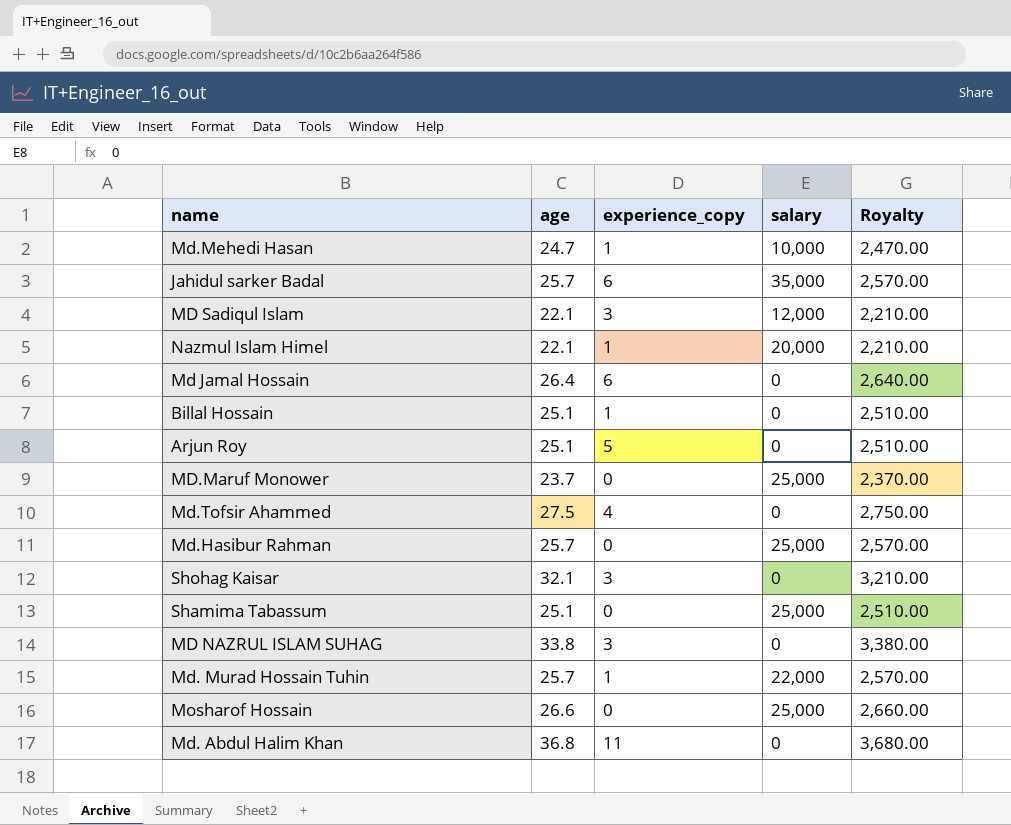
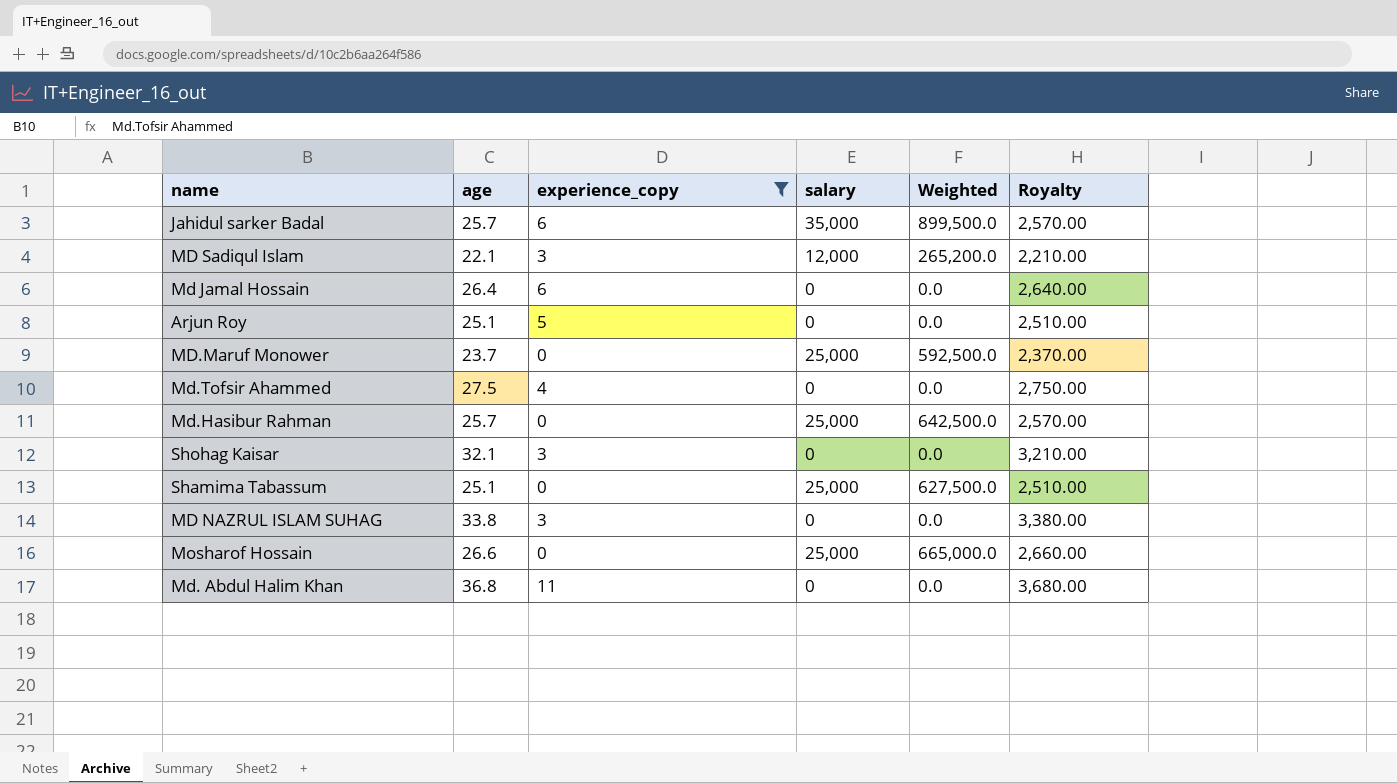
filter: none -> experience_copy != 1
column Weighted | formula: none -> [age] * [salary]

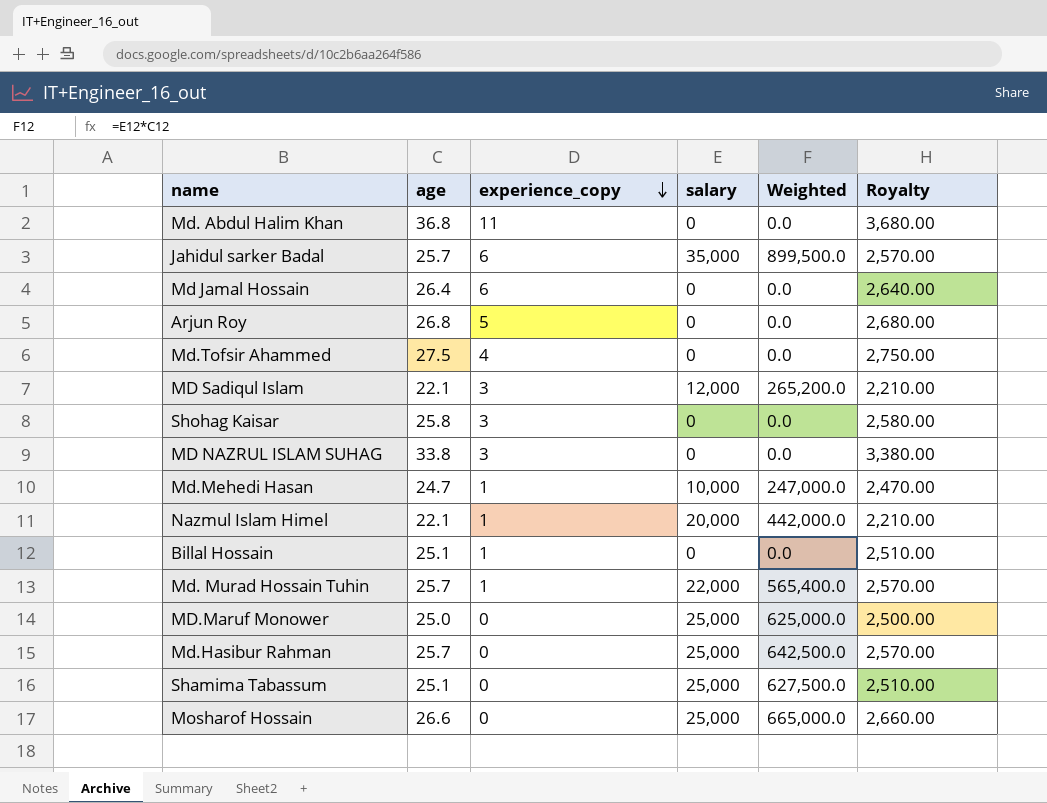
filter: experience_copy != 1 -> none
row order: none -> experience_copy descending
Arjun Roy | age: 25.1 -> 26.8
Arjun Roy | Royalty: 2,510.00 -> 2,680.00
Shohag Kaisar | age: 32.1 -> 25.8
Shohag Kaisar | Royalty: 3,210.00 -> 2,580.00
MD.Maruf Monower | age: 23.7 -> 25.0
MD.Maruf Monower | Weighted: 592,500.0 -> 625,000.0
MD.Maruf Monower | Royalty: 2,370.00 -> 2,500.00

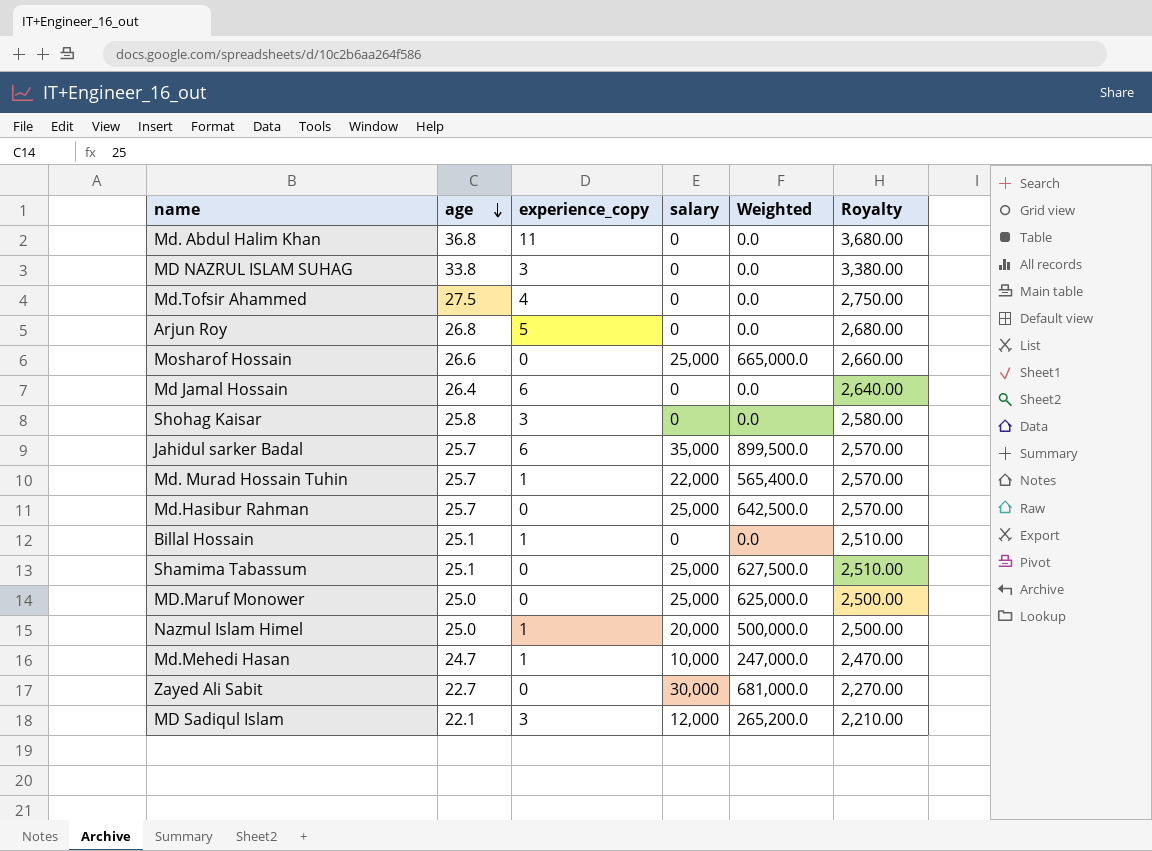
row order: experience_copy descending -> age descending
Nazmul Islam Himel | age: 22.1 -> 25.0
Nazmul Islam Himel | Weighted: 442,000.0 -> 500,000.0
Nazmul Islam Himel | Royalty: 2,210.00 -> 2,500.00
row Zayed Ali Sabit: none -> 22.7 | 0 | 30,000 | 681,000.0 | 2,270.00

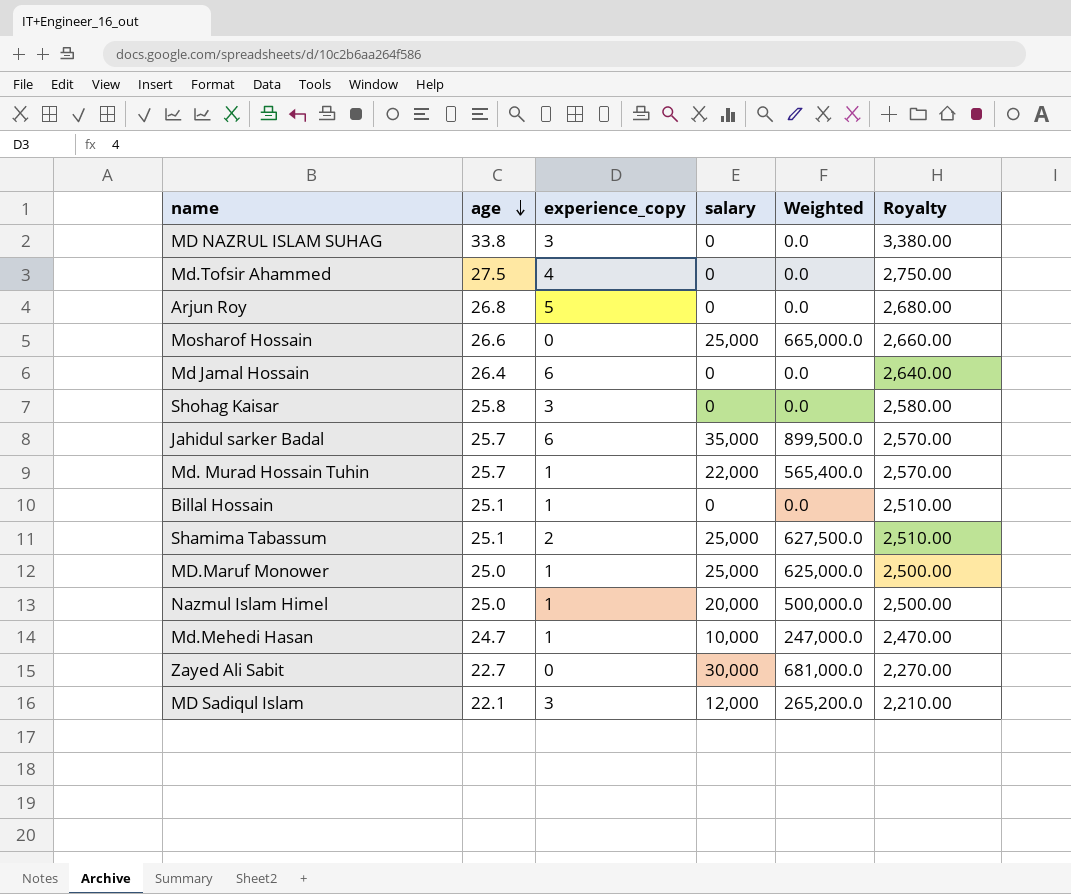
row Md. Abdul Halim Khan: 36.8 | 11 | 0 | 0.0 | 3,680.00 -> none
row Md.Hasibur Rahman: 25.7 | 0 | 25,000 | 642,500.0 | 2,570.00 -> none
Shamima Tabassum | experience_copy: 0 -> 2
MD.Maruf Monower | experience_copy: 0 -> 1

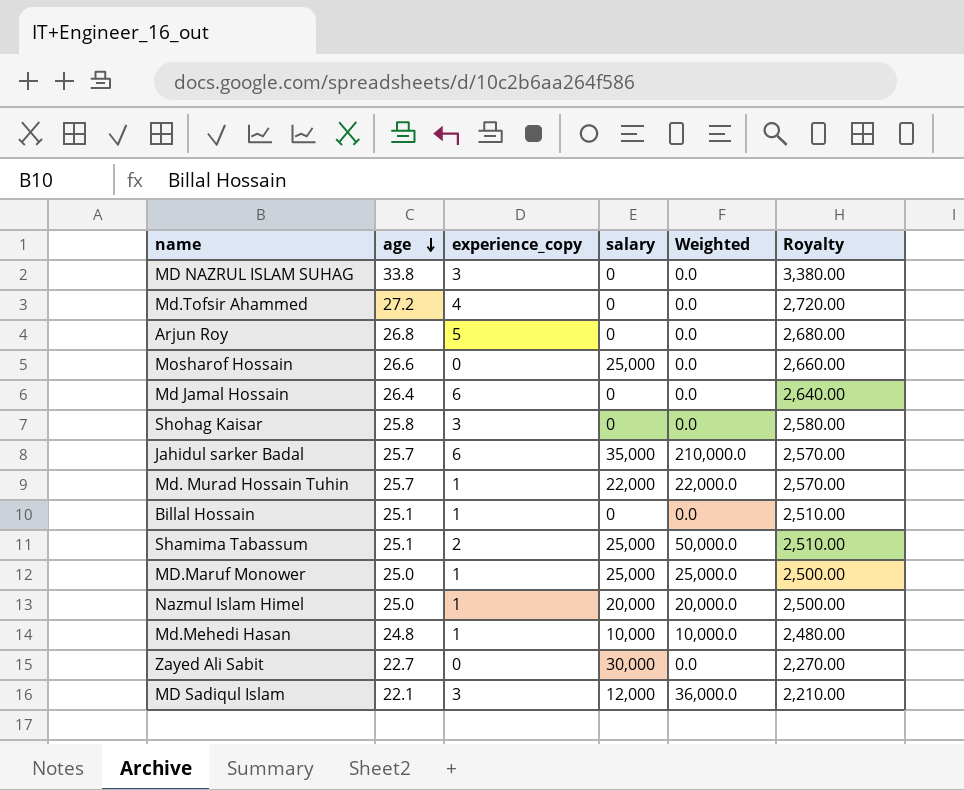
column Weighted | formula: [age] * [salary] -> [experience_copy] * [salary]
Md.Tofsir Ahammed | age: 27.5 -> 27.2
Md.Tofsir Ahammed | Royalty: 2,750.00 -> 2,720.00
Md.Mehedi Hasan | age: 24.7 -> 24.8
Md.Mehedi Hasan | Royalty: 2,470.00 -> 2,480.00

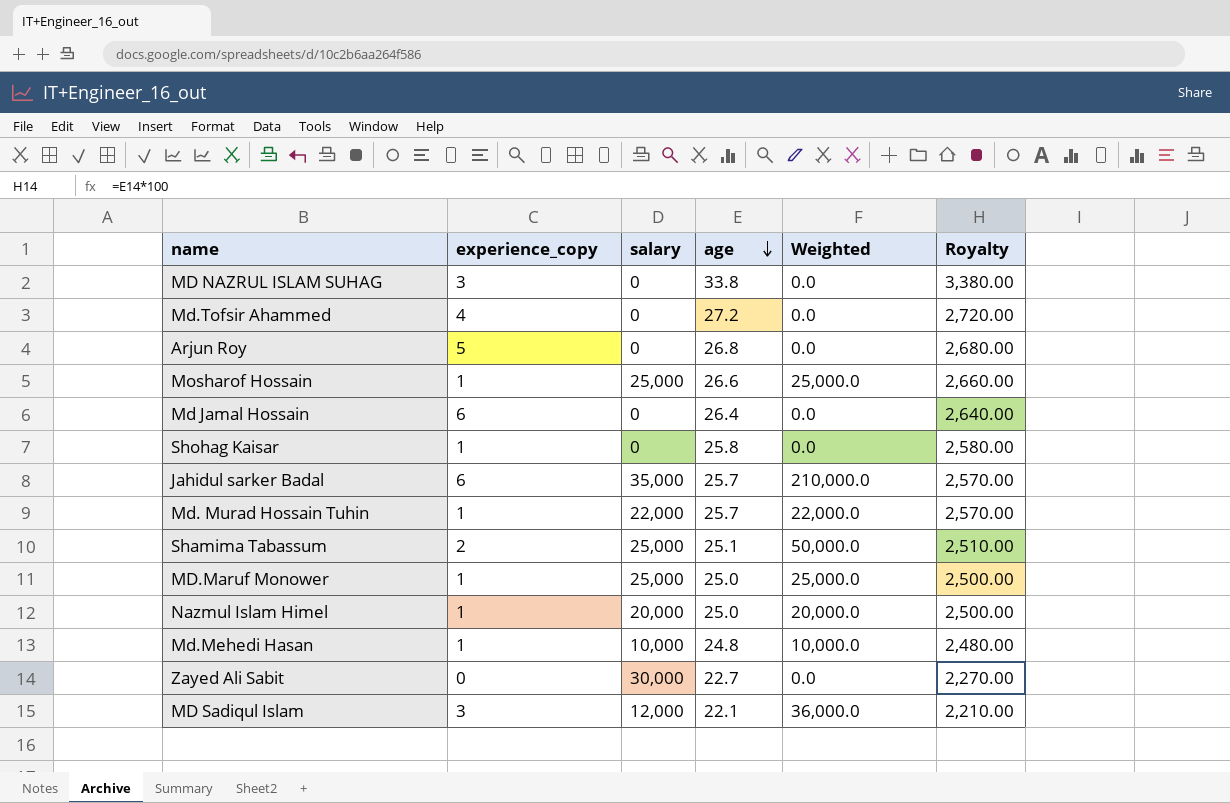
column age | position: 2 -> 4
row Billal Hossain: 25.1 | 1 | 0 | 0.0 | 2,510.00 -> none
Mosharof Hossain | experience_copy: 0 -> 1
Mosharof Hossain | Weighted: 0.0 -> 25,000.0
Shohag Kaisar | experience_copy: 3 -> 1

